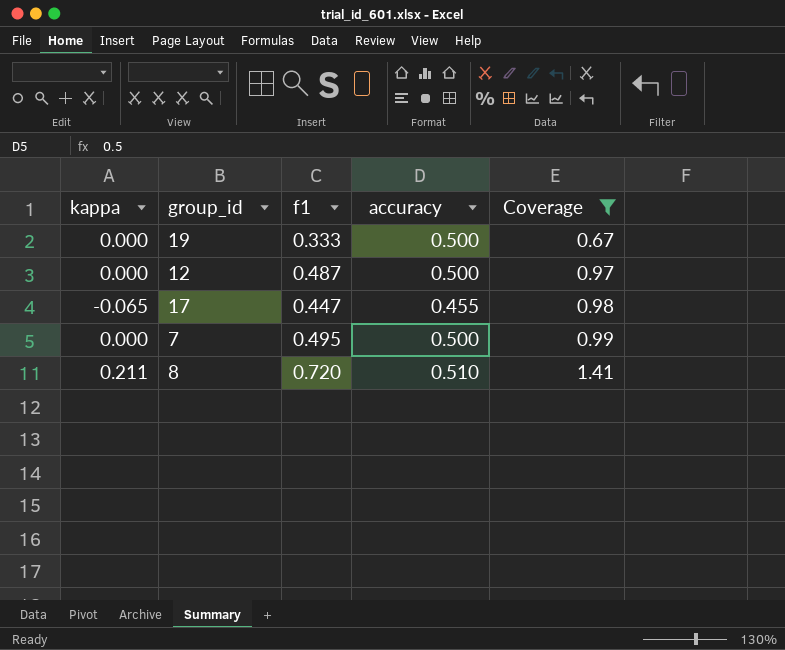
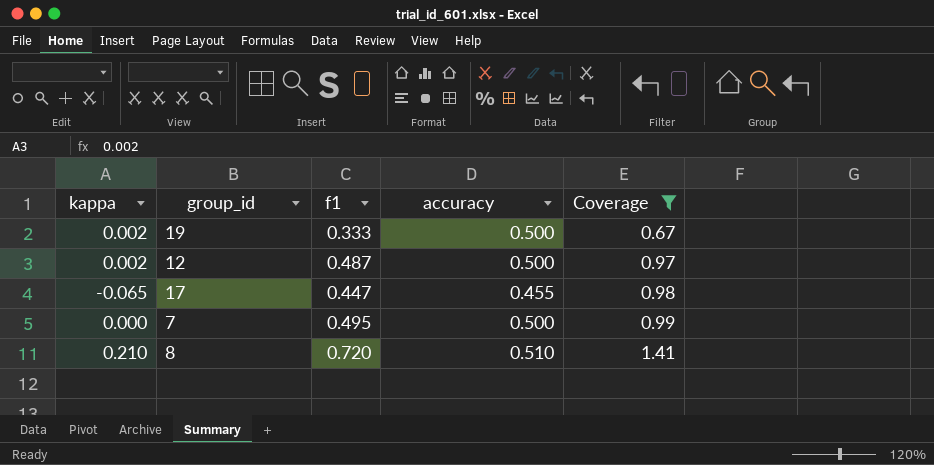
19 | kappa: 0.000 -> 0.002
12 | kappa: 0.000 -> 0.002
8 | kappa: 0.211 -> 0.210

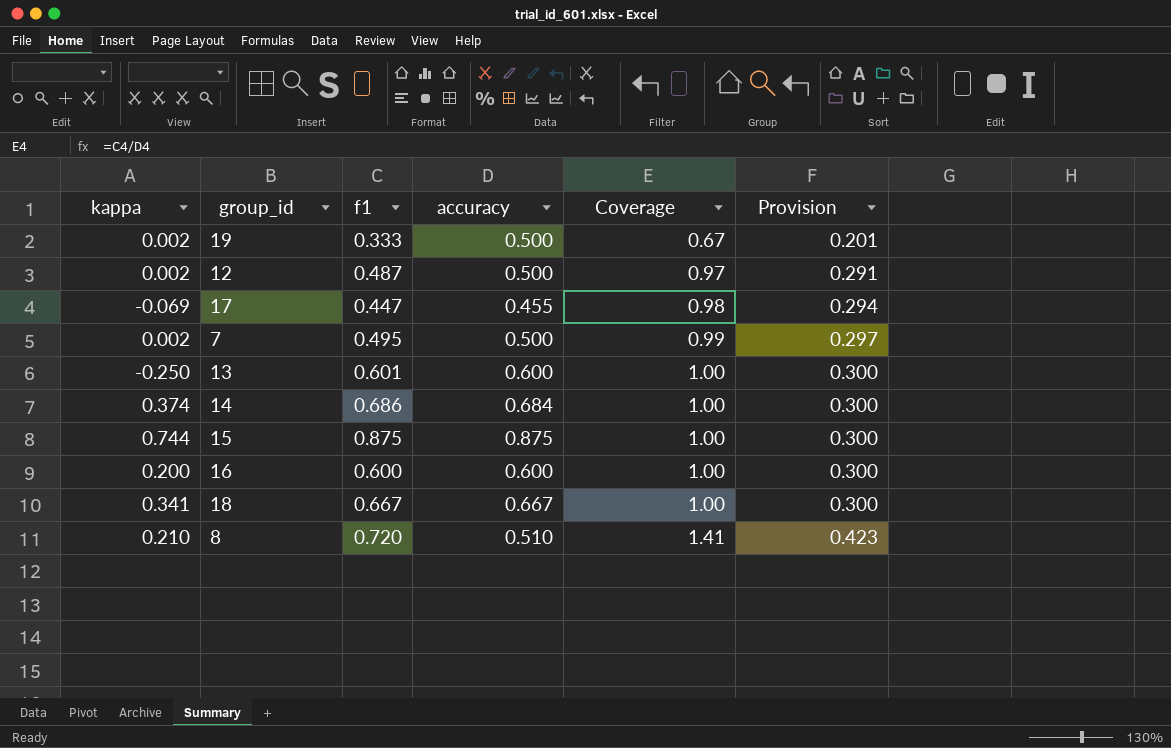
filter: Coverage != 1.00 -> none
column Provision | formula: none -> [Coverage] * 0.3
17 | kappa: -0.065 -> -0.069
7 | kappa: 0.000 -> 0.002

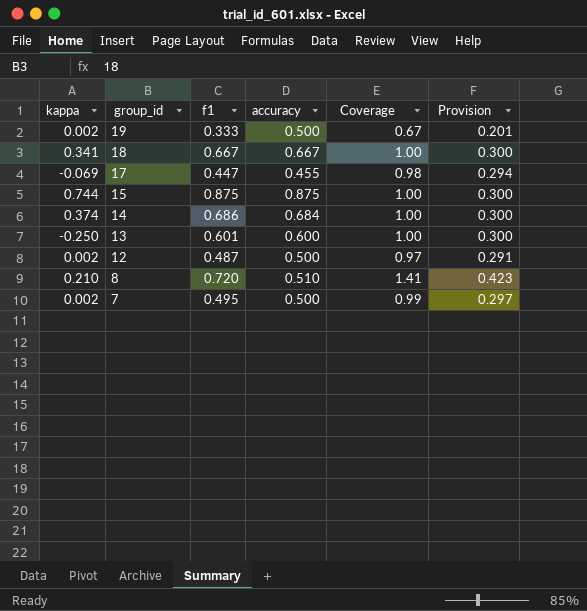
row order: Coverage ascending -> group_id descending
row 16: 0.200 | 0.600 | 0.600 | 1.00 | 0.300 -> none

